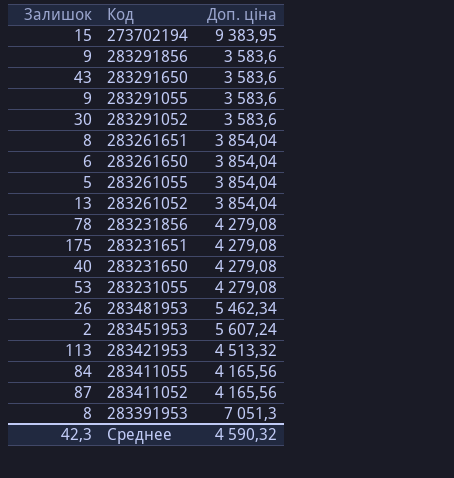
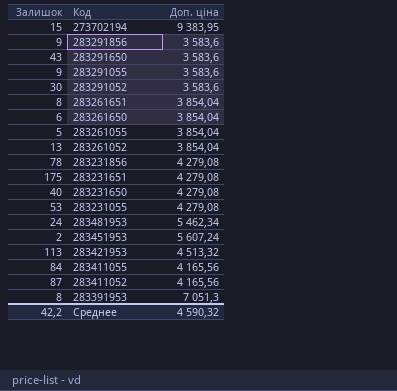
283481953 | Залишок: 26 -> 24
Среднее | Залишок: 42,3 -> 42,2

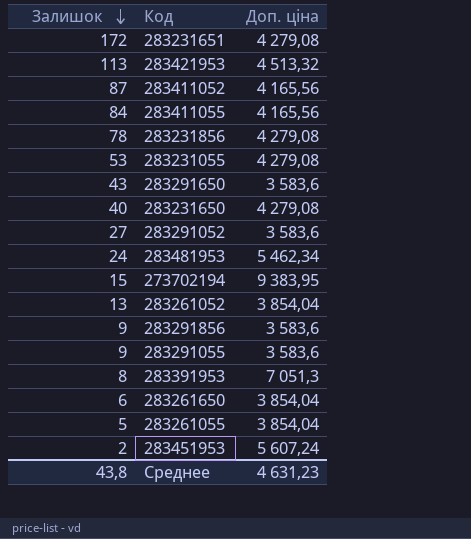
row order: none -> Залишок descending
row 283261651: 8 | 3 854,04 -> none
283231651 | Залишок: 175 -> 172
283291052 | Залишок: 30 -> 27
Среднее | Залишок: 42,2 -> 43,8
Среднее | Доп. ціна: 4 590,32 -> 4 631,23

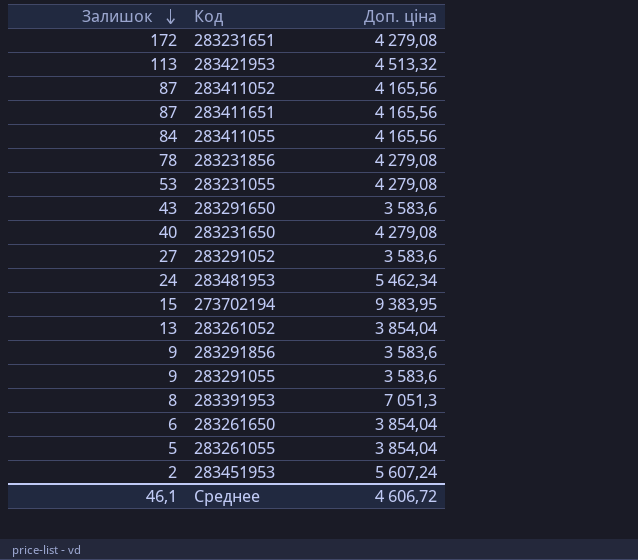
row 283411651: none -> 87 | 4 165,56
Среднее | Залишок: 43,8 -> 46,1
Среднее | Доп. ціна: 4 631,23 -> 4 606,72

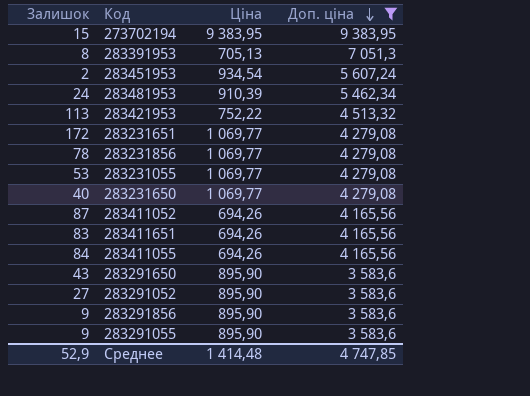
filter: none -> Доп. ціна != 3 854,04
row order: Залишок descending -> Доп. ціна descending
column Ціна | position: none -> 3
283411651 | Залишок: 87 -> 83
Среднее | Залишок: 46,1 -> 52,9
Среднее | Доп. ціна: 4 606,72 -> 4 747,85

